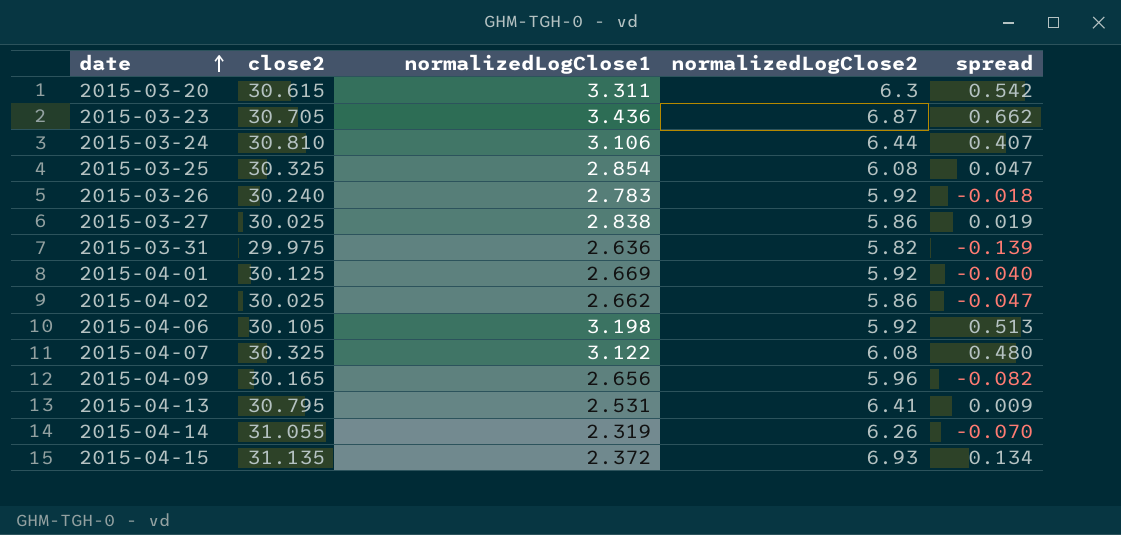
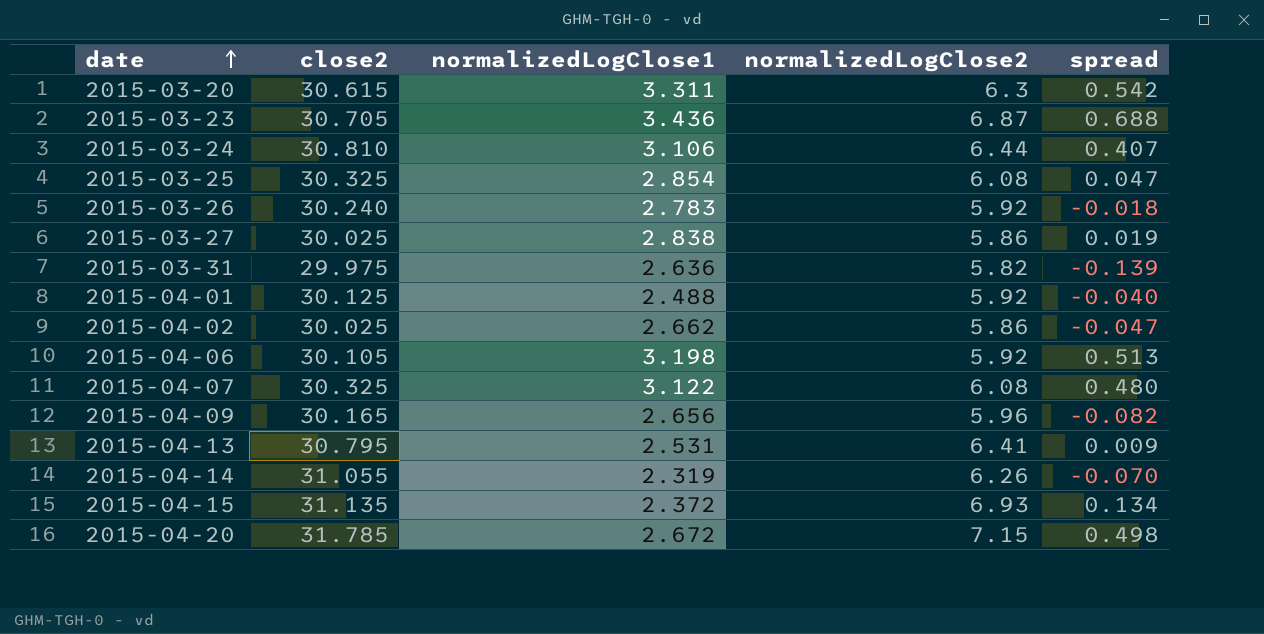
2015-03-23 | spread: 0.662 -> 0.688
2015-04-01 | normalizedLogClose1: 2.669 -> 2.488
row 2015-04-20: none -> 31.785 | 2.672 | 7.15 | 0.498

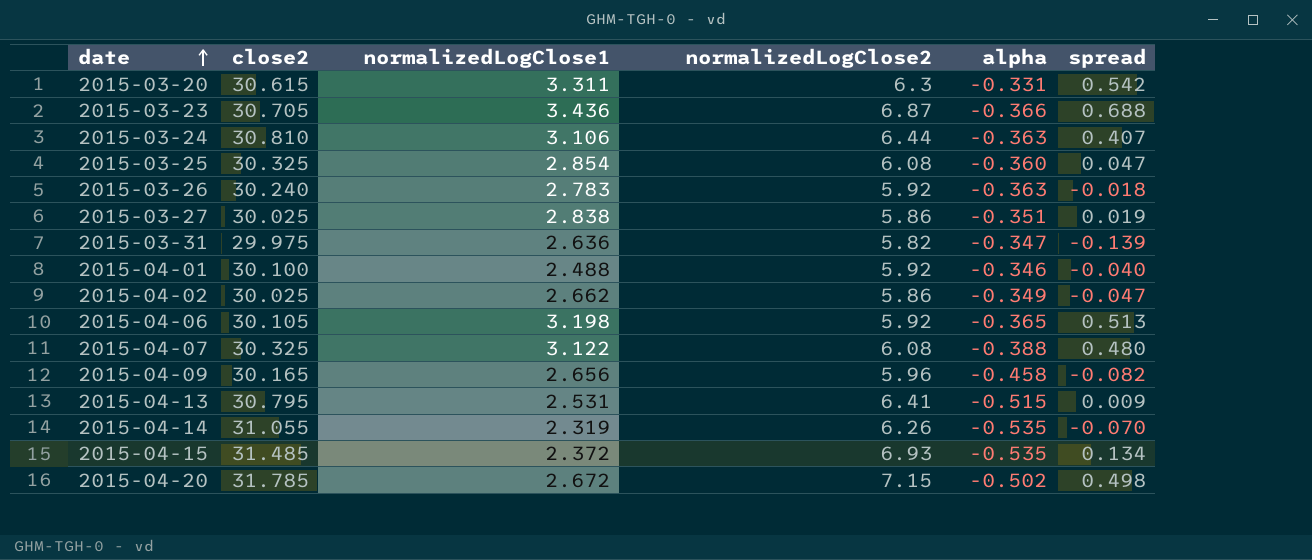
column alpha | position: none -> 5
2015-04-01 | close2: 30.125 -> 30.100
2015-04-15 | close2: 31.135 -> 31.485

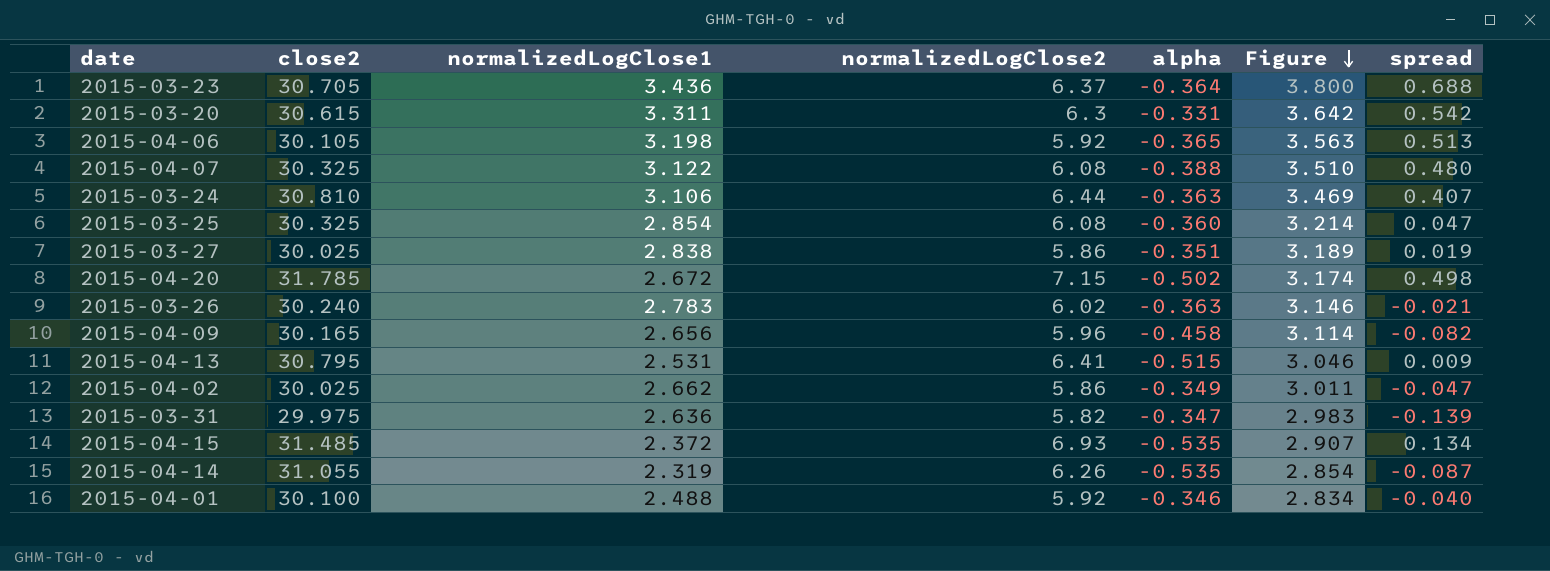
row order: date ascending -> Figure descending
column Figure | formula: none -> [normalizedLogClose1] - [alpha]
2015-03-23 | normalizedLogClose2: 6.87 -> 6.37
2015-03-23 | alpha: -0.366 -> -0.364
2015-03-26 | normalizedLogClose2: 5.92 -> 6.02
2015-03-26 | spread: -0.018 -> -0.021
2015-04-14 | spread: -0.070 -> -0.087

